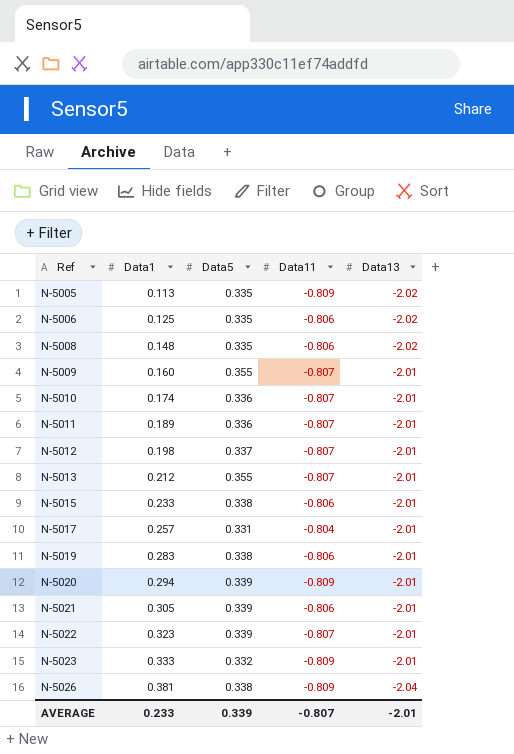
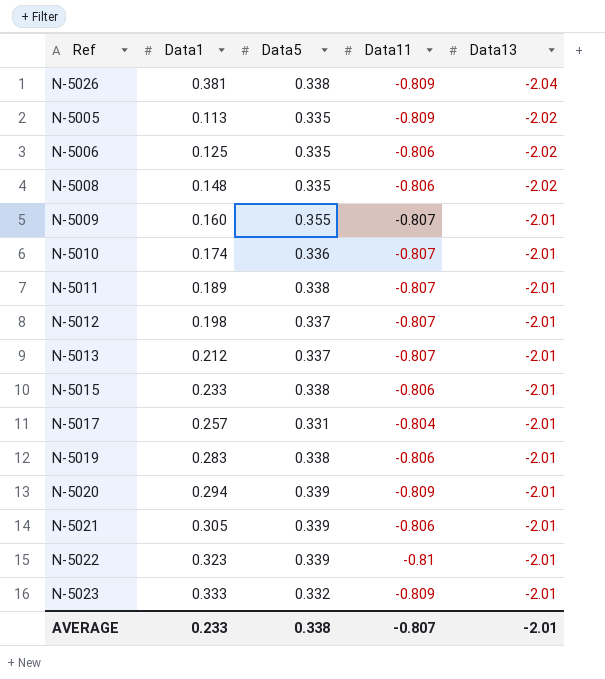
row order: Ref ascending -> Data13 ascending
N-5011 | Data5: 0.336 -> 0.338
N-5013 | Data5: 0.355 -> 0.337
N-5022 | Data11: -0.807 -> -0.81
AVERAGE | Data5: 0.339 -> 0.338

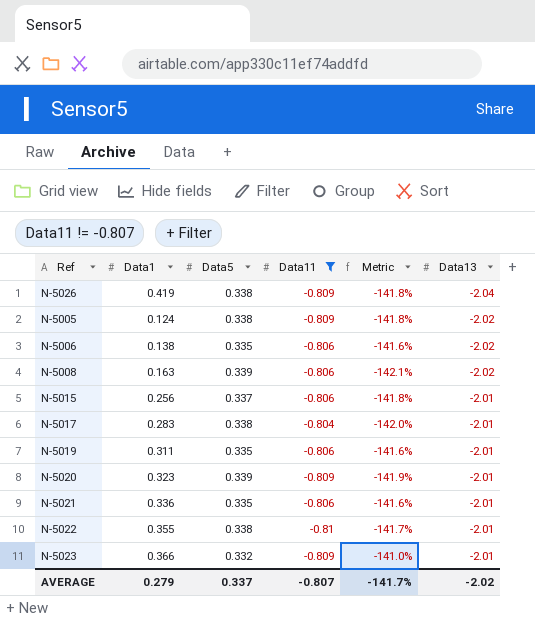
filter: none -> Data11 != -0.807
column Metric | formula: none -> ([Data5] - [Data11]) / [Data11]
N-5026 | Data1: 0.381 -> 0.419
N-5005 | Data1: 0.113 -> 0.124
N-5005 | Data5: 0.335 -> 0.338
N-5006 | Data1: 0.125 -> 0.138
N-5008 | Data1: 0.148 -> 0.163
N-5008 | Data5: 0.335 -> 0.339
N-5015 | Data1: 0.233 -> 0.256
N-5015 | Data5: 0.338 -> 0.337
N-5017 | Data1: 0.257 -> 0.283
N-5017 | Data5: 0.331 -> 0.338
N-5019 | Data1: 0.283 -> 0.311
N-5019 | Data5: 0.338 -> 0.335
N-5020 | Data1: 0.294 -> 0.323
N-5021 | Data1: 0.305 -> 0.336
N-5021 | Data5: 0.339 -> 0.335
N-5022 | Data1: 0.323 -> 0.355
N-5022 | Data5: 0.339 -> 0.338
N-5023 | Data1: 0.333 -> 0.366
AVERAGE | Data1: 0.233 -> 0.279
AVERAGE | Data5: 0.338 -> 0.337
AVERAGE | Data13: -2.01 -> -2.02

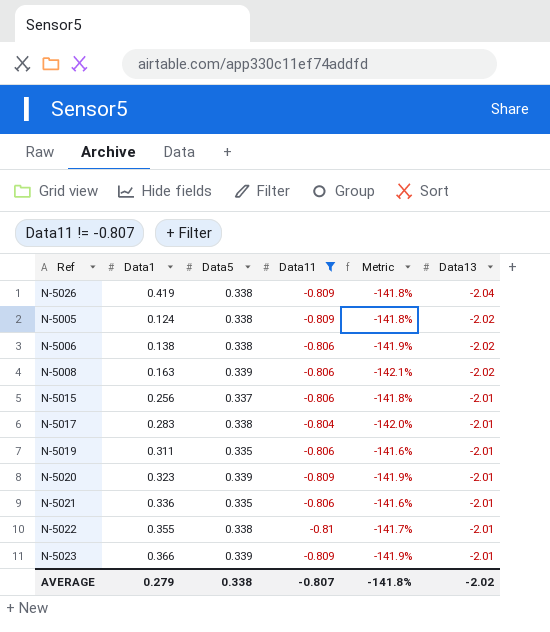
N-5006 | Data5: 0.335 -> 0.338
N-5006 | Metric: -141.6% -> -141.9%
N-5023 | Data5: 0.332 -> 0.339
N-5023 | Metric: -141.0% -> -141.9%
AVERAGE | Data5: 0.337 -> 0.338
AVERAGE | Metric: -141.7% -> -141.8%

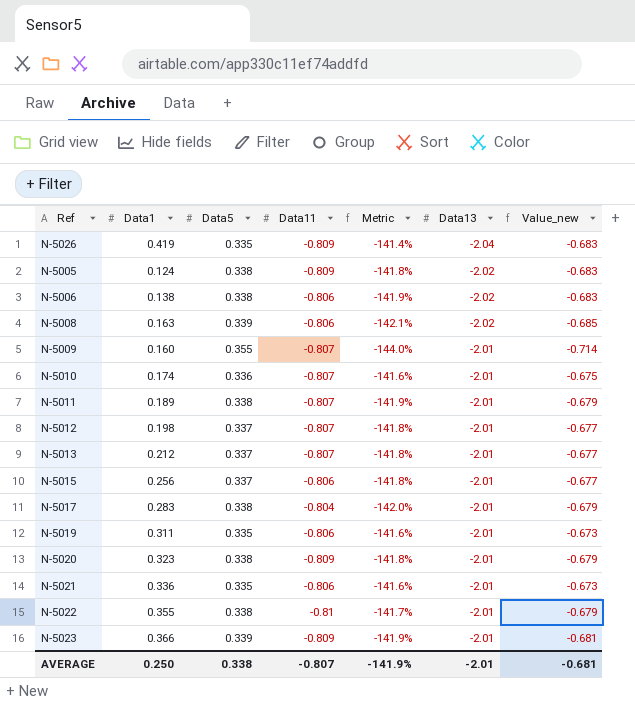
filter: Data11 != -0.807 -> none
column Value_new | formula: none -> [Data5] * [Data13]
N-5026 | Data5: 0.338 -> 0.335
N-5026 | Metric: -141.8% -> -141.4%
N-5020 | Data5: 0.339 -> 0.338
N-5020 | Metric: -141.9% -> -141.8%
AVERAGE | Data1: 0.279 -> 0.250
AVERAGE | Metric: -141.8% -> -141.9%
AVERAGE | Data13: -2.02 -> -2.01

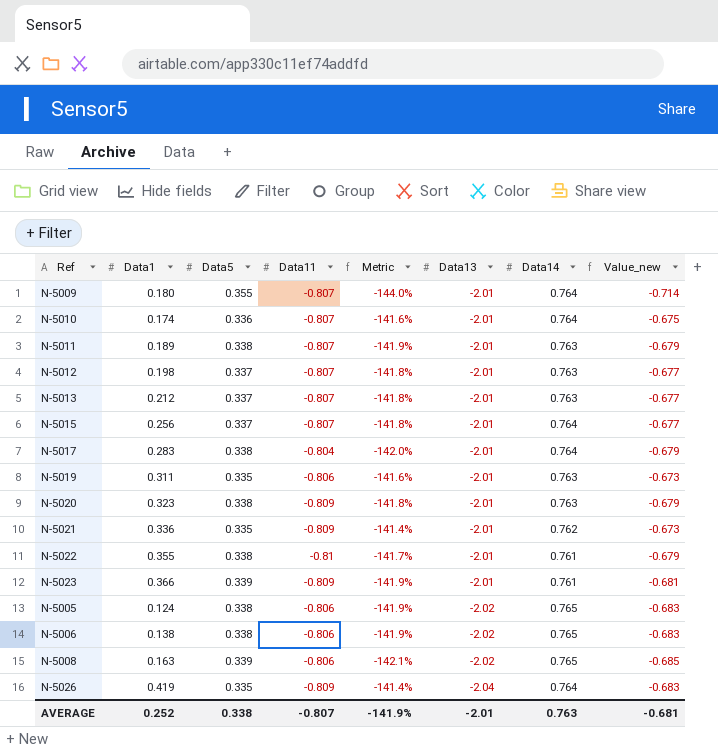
row order: Data13 ascending -> Data13 descending
column Data14 | position: none -> 7
N-5009 | Data1: 0.160 -> 0.180
N-5015 | Data11: -0.806 -> -0.807
N-5021 | Data11: -0.806 -> -0.809
N-5021 | Metric: -141.6% -> -141.4%
N-5005 | Data11: -0.809 -> -0.806
N-5005 | Metric: -141.8% -> -141.9%
AVERAGE | Data1: 0.250 -> 0.252

